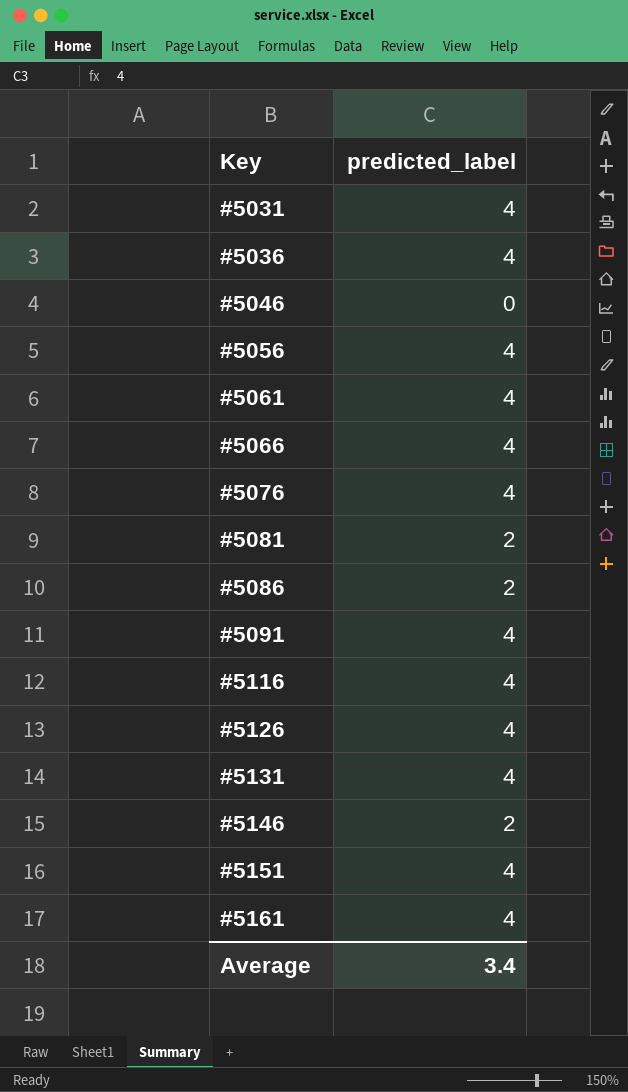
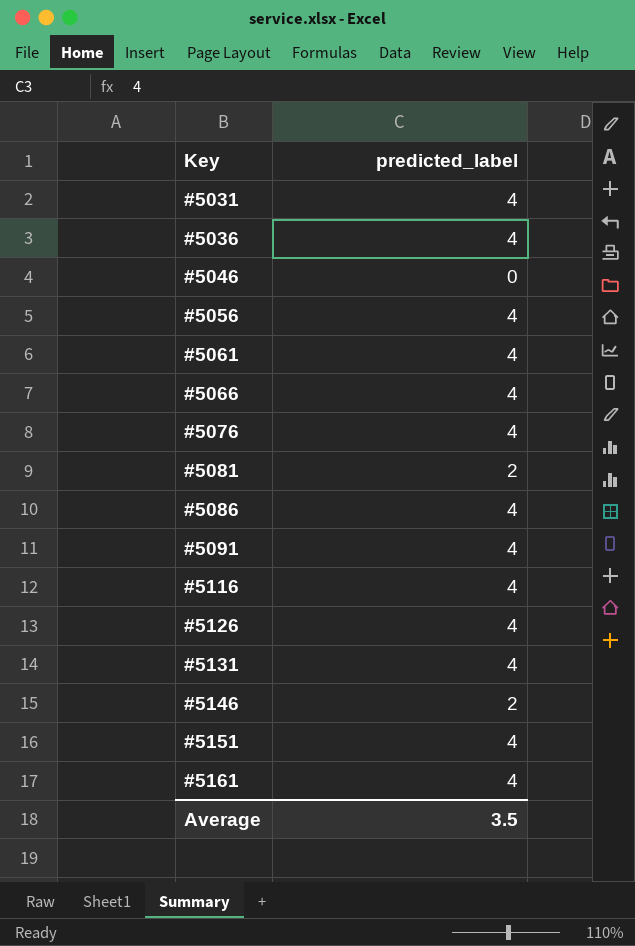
#5086 | predicted_label: 2 -> 4
Average | predicted_label: 3.4 -> 3.5

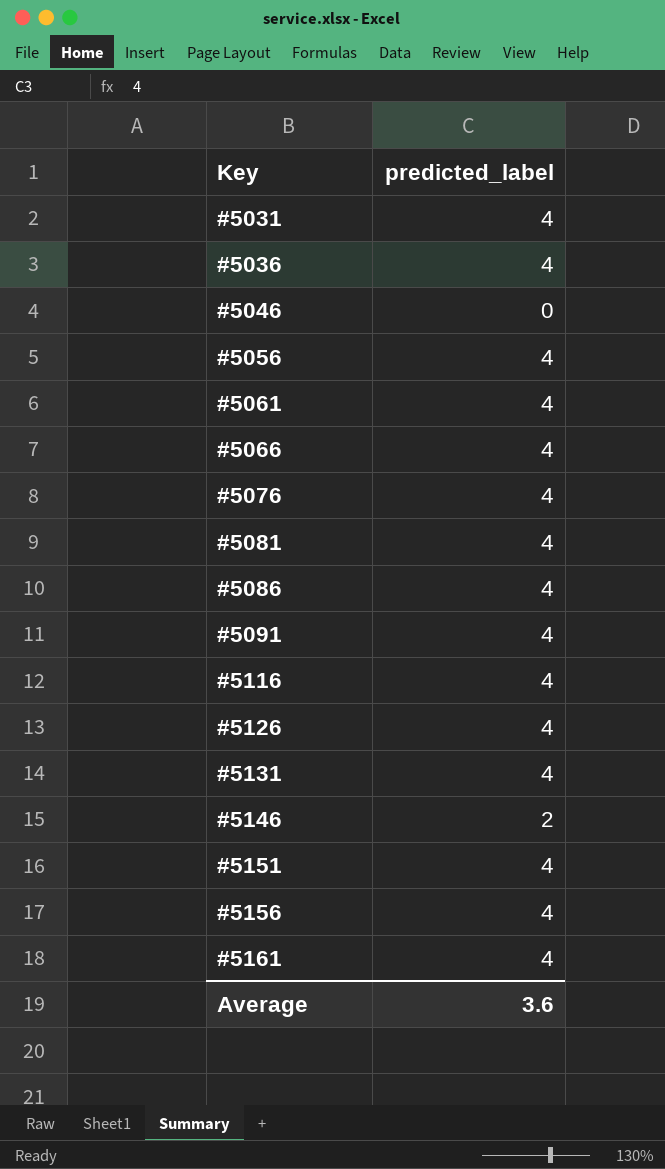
#5081 | predicted_label: 2 -> 4
row #5156: none -> 4
Average | predicted_label: 3.5 -> 3.6

